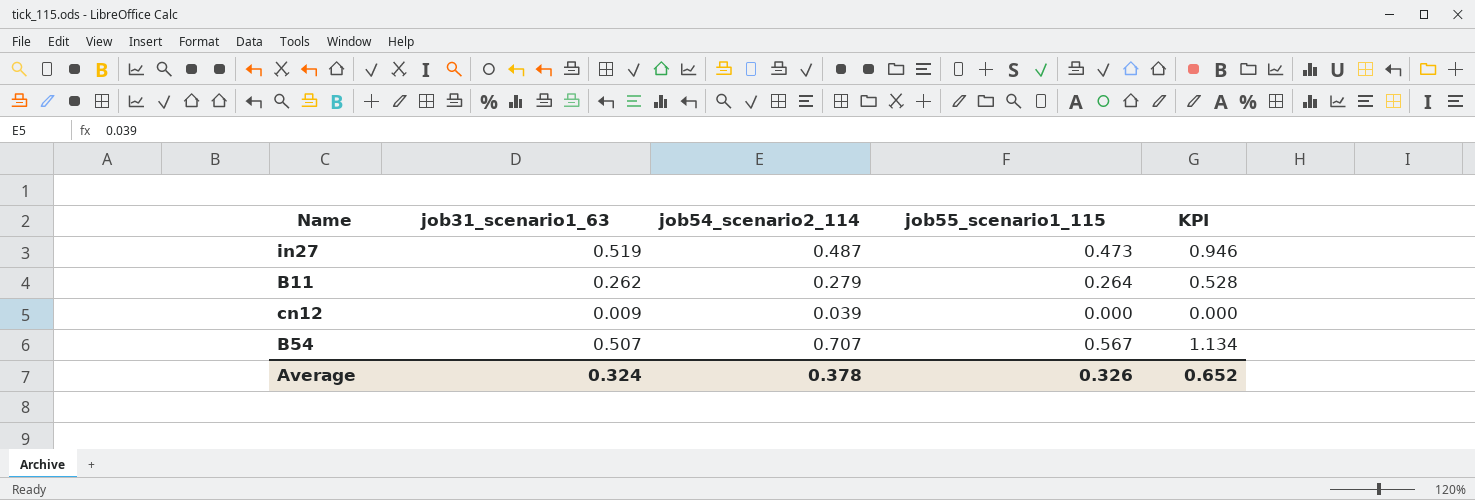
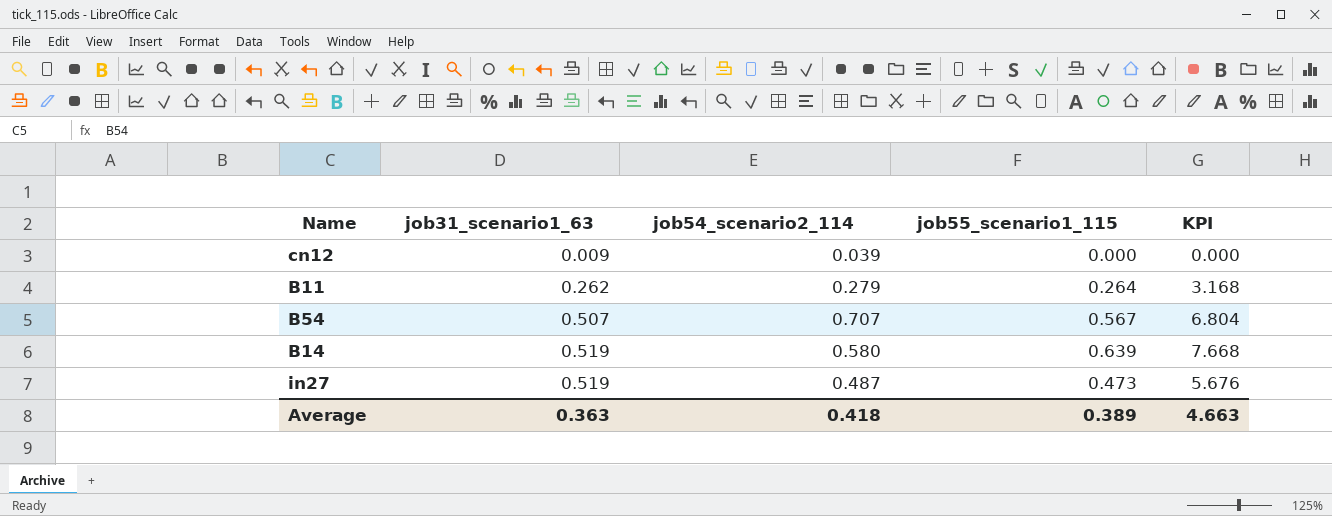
row order: none -> job31_scenario1_63 ascending
column KPI | formula: [job55_scenario1_115] * 2 -> [job55_scenario1_115] * 12
row B14: none -> 0.519 | 0.580 | 0.639 | 7.668
Average | job31_scenario1_63: 0.324 -> 0.363
Average | job54_scenario2_114: 0.378 -> 0.418
Average | job55_scenario1_115: 0.326 -> 0.389
Average | KPI: 0.652 -> 4.663

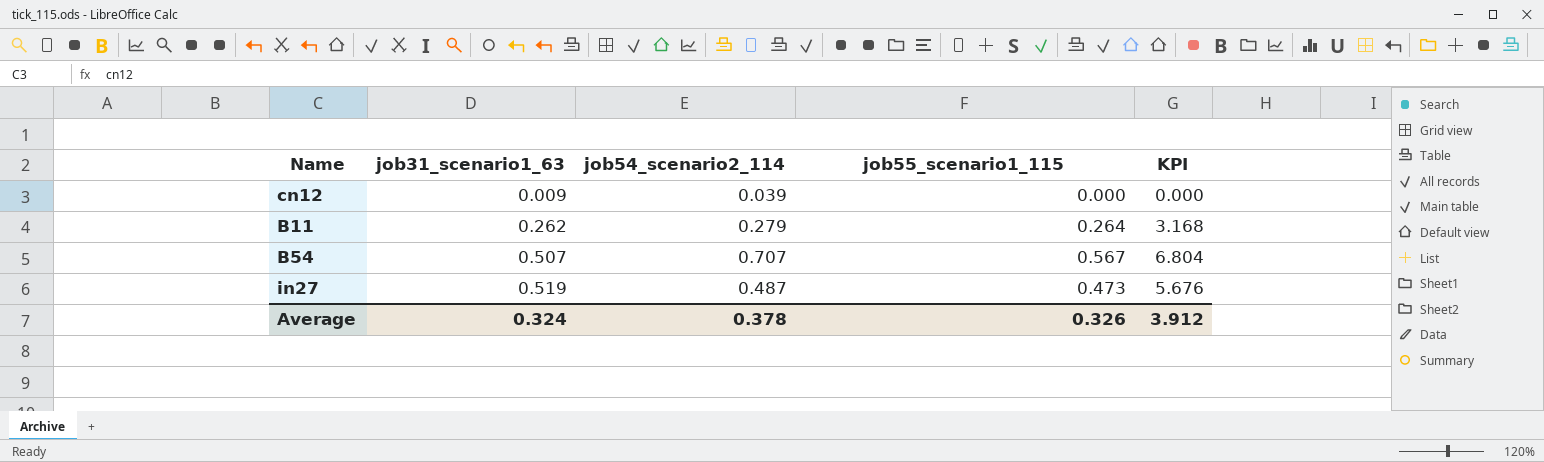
row B14: 0.519 | 0.580 | 0.639 | 7.668 -> none
Average | job31_scenario1_63: 0.363 -> 0.324
Average | job54_scenario2_114: 0.418 -> 0.378
Average | job55_scenario1_115: 0.389 -> 0.326
Average | KPI: 4.663 -> 3.912

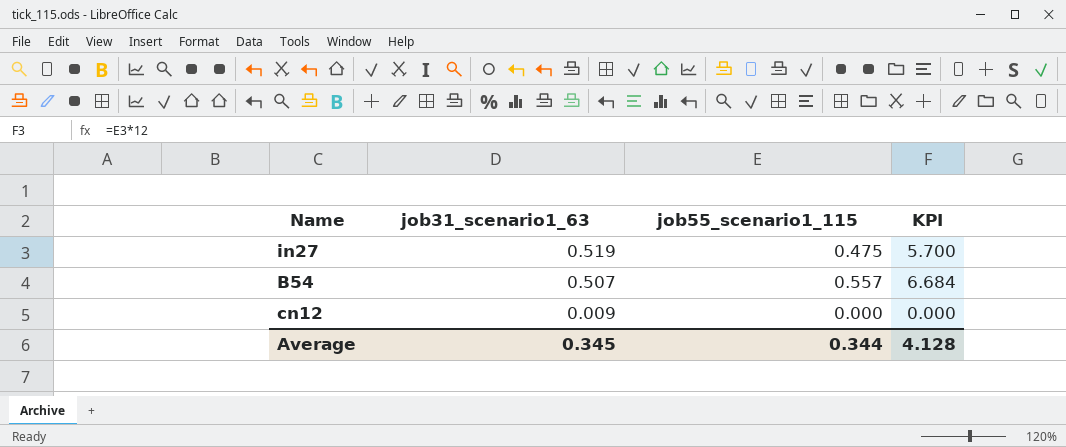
row order: job31_scenario1_63 ascending -> job31_scenario1_63 descending
column job54_scenario2_114 | position: 3 -> none
row B11: 0.262 | 0.279 | 0.264 | 3.168 -> none
in27 | job55_scenario1_115: 0.473 -> 0.475
in27 | KPI: 5.676 -> 5.700
B54 | job55_scenario1_115: 0.567 -> 0.557
B54 | KPI: 6.804 -> 6.684
Average | job31_scenario1_63: 0.324 -> 0.345
Average | job55_scenario1_115: 0.326 -> 0.344
Average | KPI: 3.912 -> 4.128

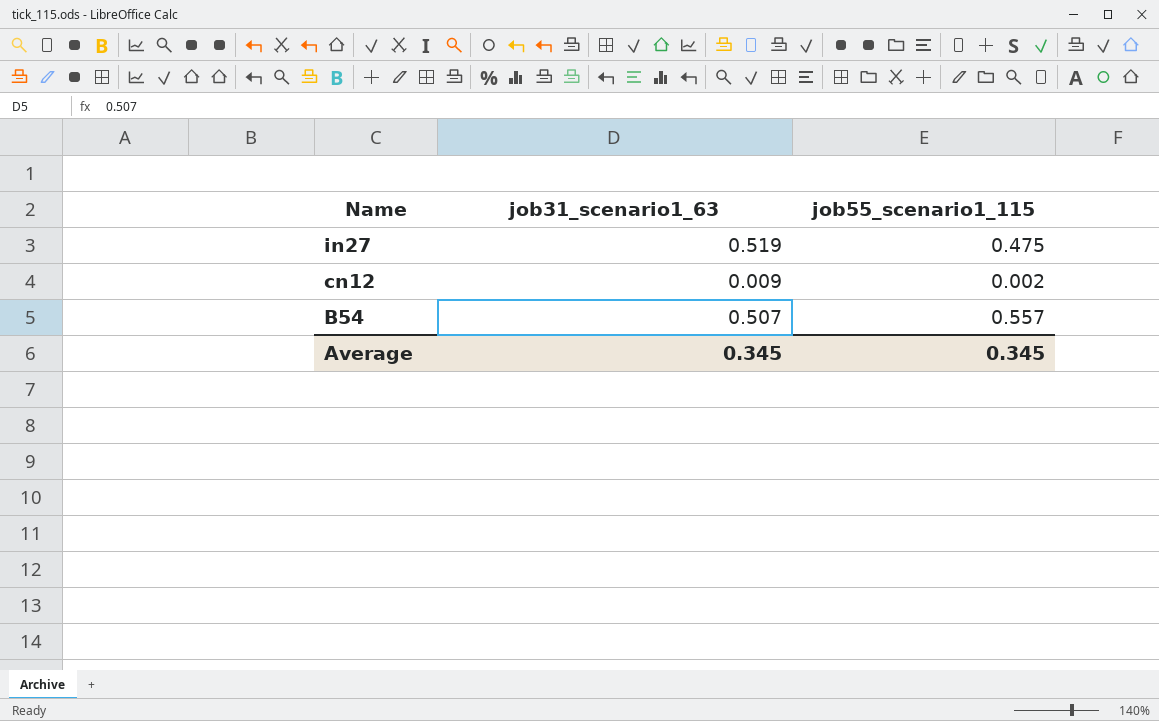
row order: job31_scenario1_63 descending -> Name descending
column KPI | formula: [job55_scenario1_115] * 12 -> none
cn12 | job55_scenario1_115: 0.000 -> 0.002
Average | job55_scenario1_115: 0.344 -> 0.345

